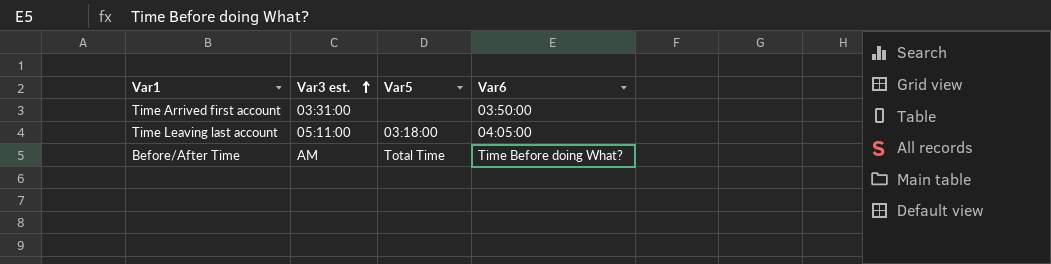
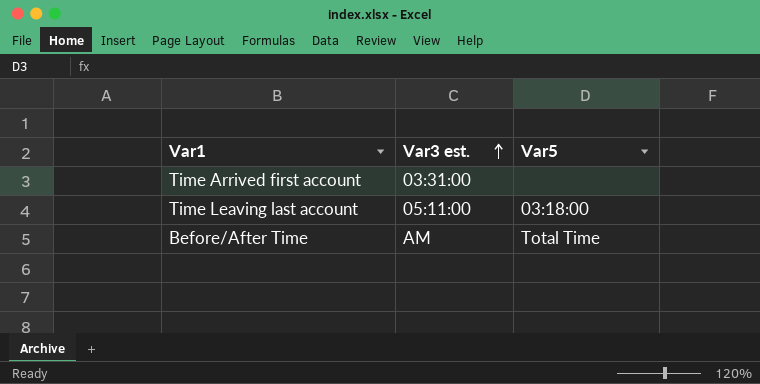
column Var6 | position: 4 -> none

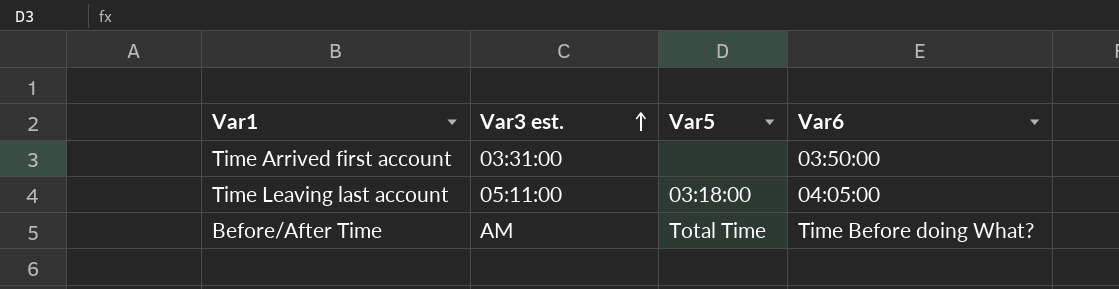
column Var6 | position: none -> 4

